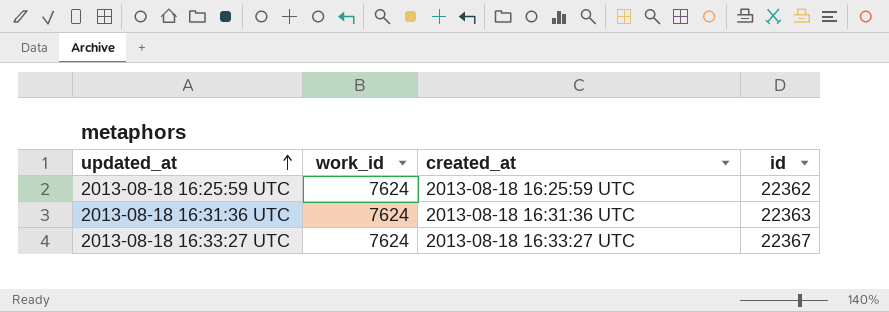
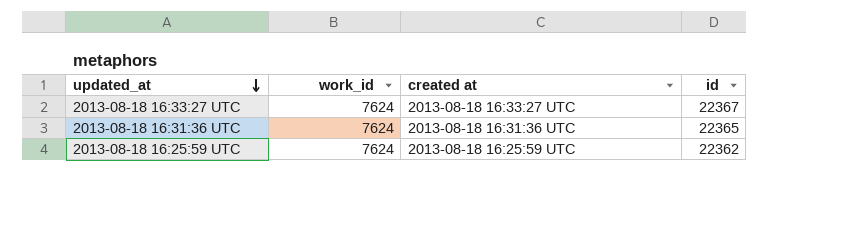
row order: updated_at ascending -> updated_at descending
column name: created_at -> created at
2013-08-18 16:31:36 UTC | id: 22363 -> 22365

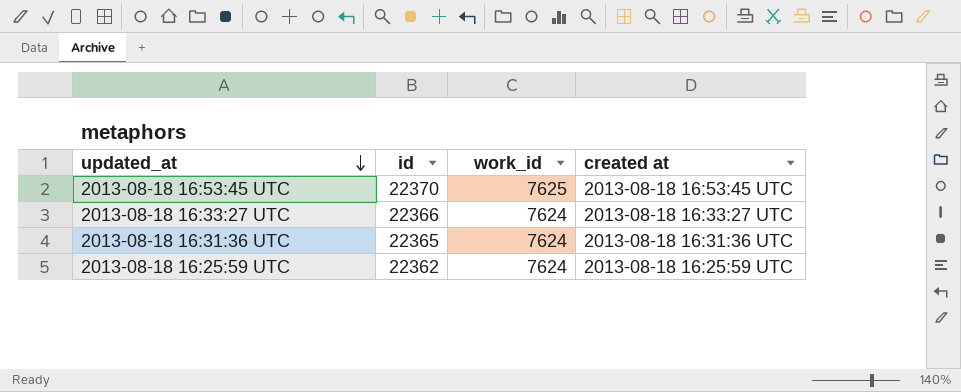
column id | position: 4 -> 2
row 2013-08-18 16:53:45 UTC: none -> 22370 | 7625 | 2013-08-18 16:53:45 UTC
2013-08-18 16:33:27 UTC | id: 22367 -> 22366

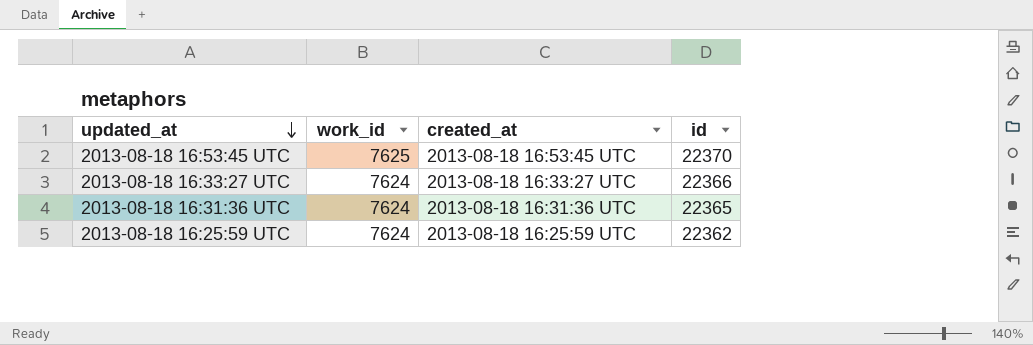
column name: created at -> created_at
column id | position: 2 -> 4

